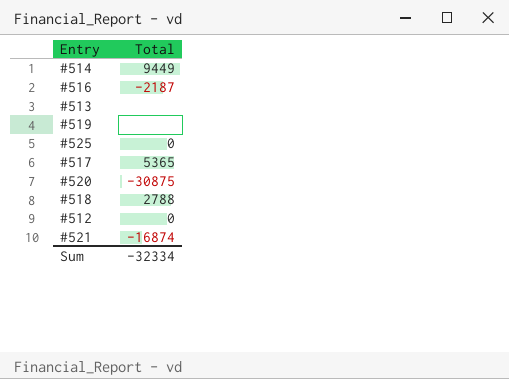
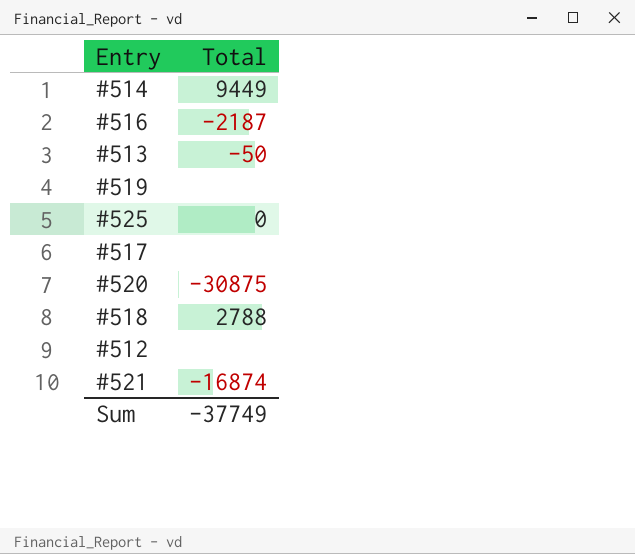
#513 | Total: none -> -50
#517 | Total: 5365 -> none
#512 | Total: 0 -> none
Sum | Total: -32334 -> -37749

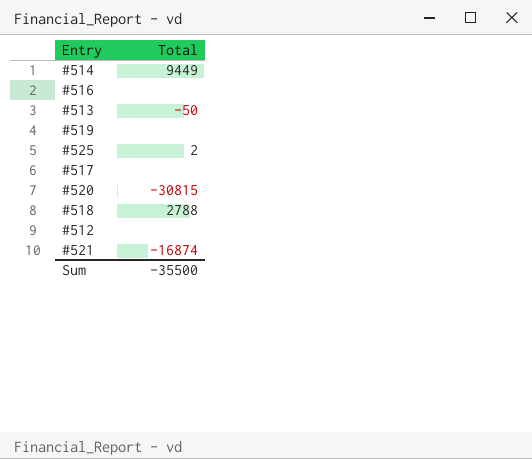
#516 | Total: -2187 -> none
#525 | Total: 0 -> 2
#520 | Total: -30875 -> -30815
Sum | Total: -37749 -> -35500

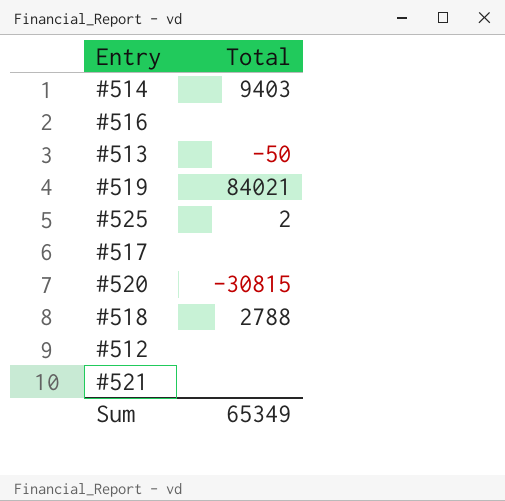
#514 | Total: 9449 -> 9403
#519 | Total: none -> 84021
#521 | Total: -16874 -> none
Sum | Total: -35500 -> 65349

